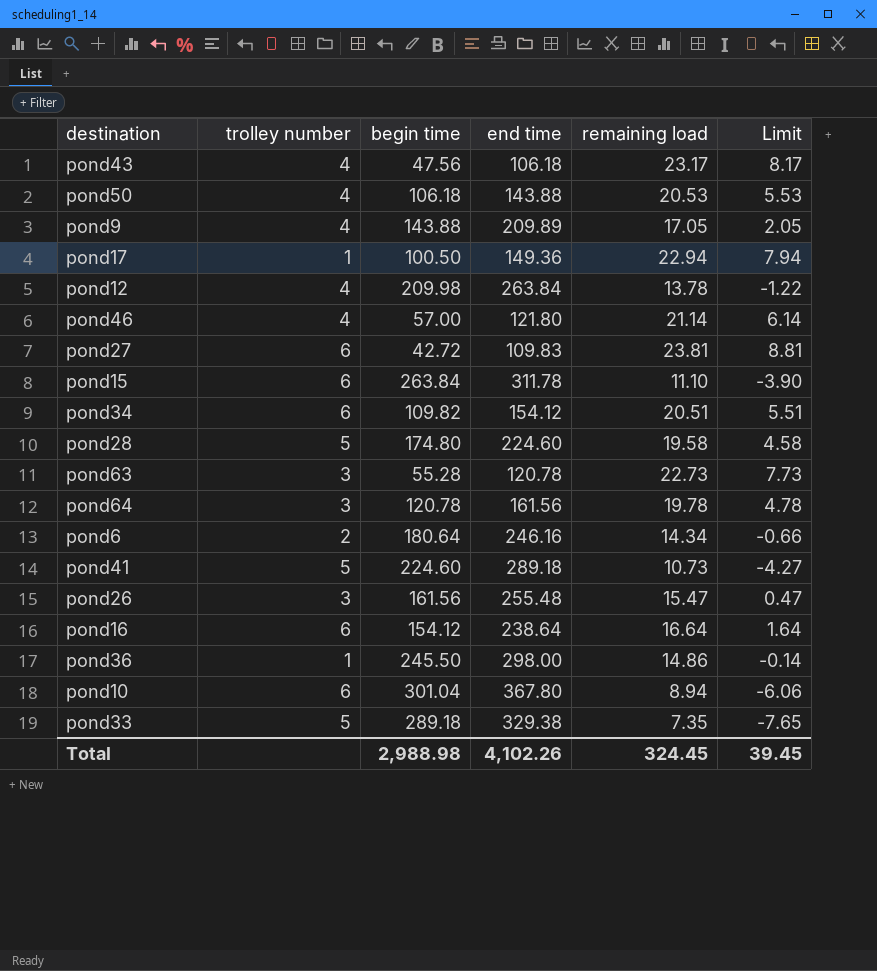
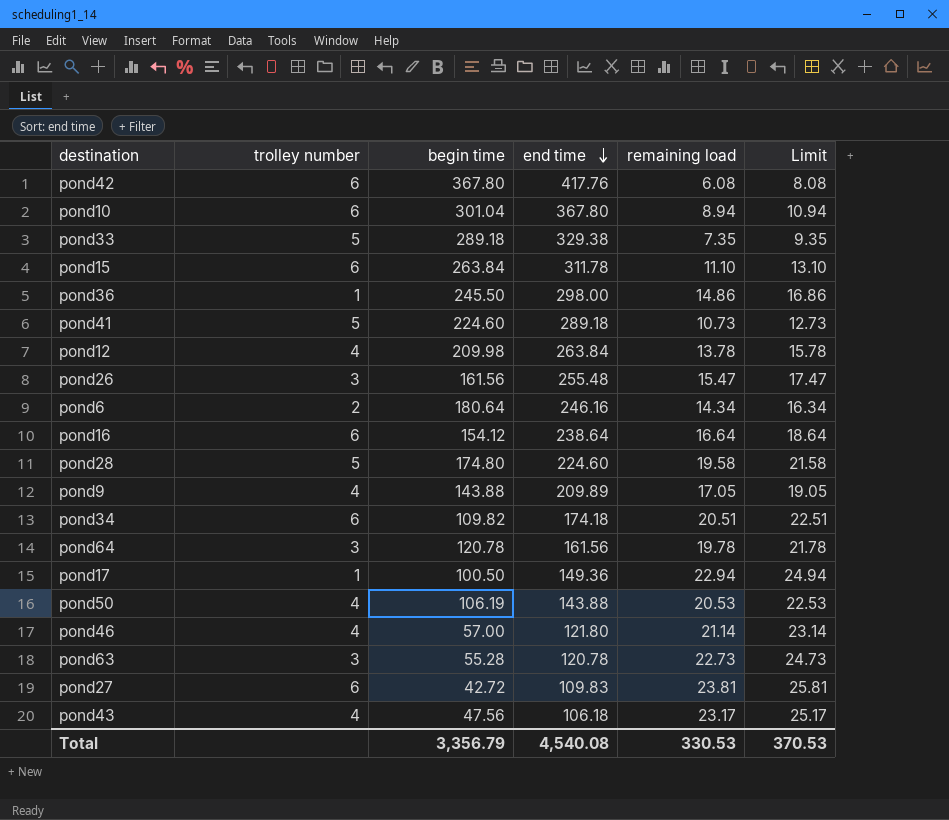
row order: none -> end time descending
column Limit | formula: [remaining load] - 15 -> [remaining load] + 2
row pond42: none -> 6 | 367.80 | 417.76 | 6.08 | 8.08
pond34 | end time: 154.12 -> 174.18
pond50 | begin time: 106.18 -> 106.19
Total | begin time: 2,988.98 -> 3,356.79
Total | end time: 4,102.26 -> 4,540.08
Total | remaining load: 324.45 -> 330.53
Total | Limit: 39.45 -> 370.53

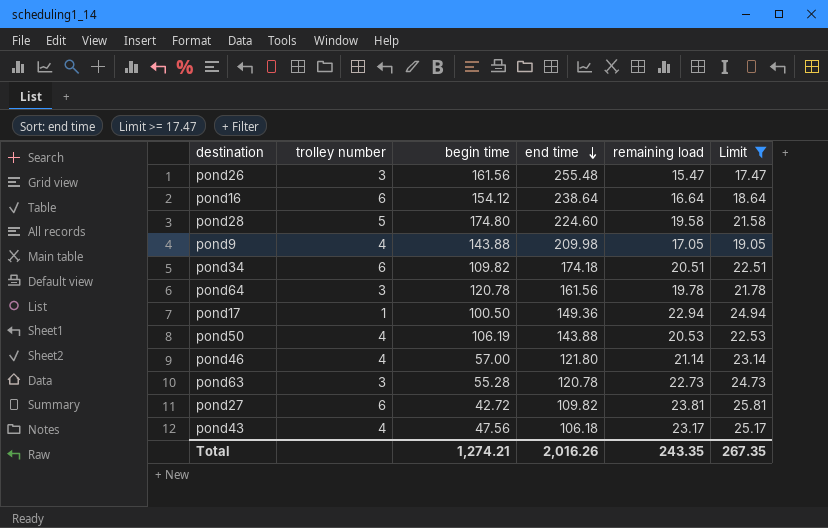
filter: none -> Limit >= 17.47
pond9 | end time: 209.89 -> 209.98
pond27 | end time: 109.83 -> 109.82
Total | begin time: 3,356.79 -> 1,274.21
Total | end time: 4,540.08 -> 2,016.26
Total | remaining load: 330.53 -> 243.35
Total | Limit: 370.53 -> 267.35

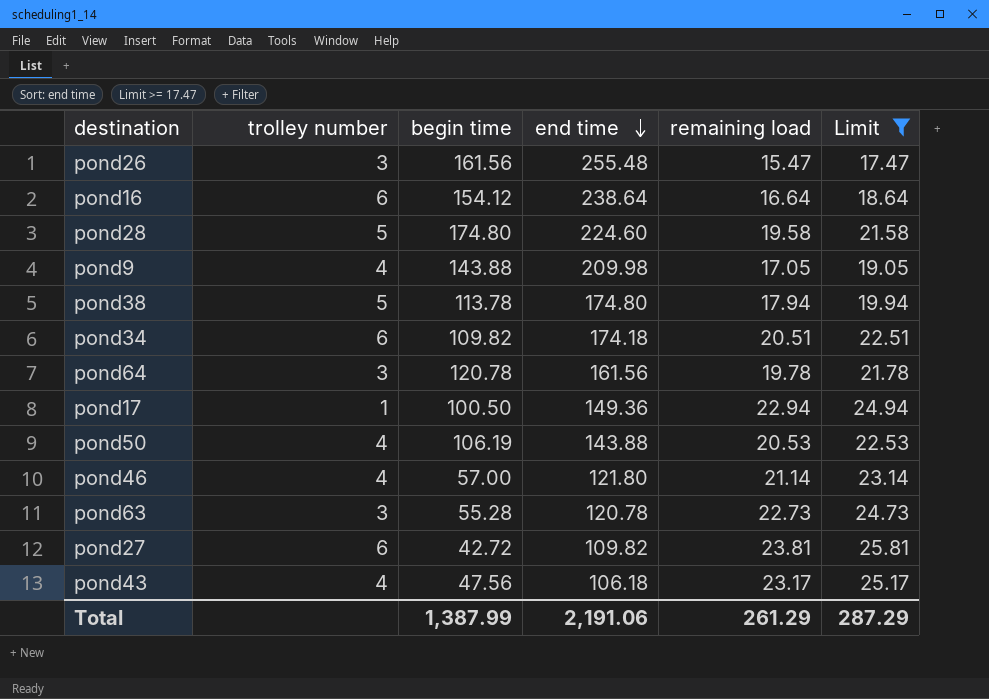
row pond38: none -> 5 | 113.78 | 174.80 | 17.94 | 19.94
Total | begin time: 1,274.21 -> 1,387.99
Total | end time: 2,016.26 -> 2,191.06
Total | remaining load: 243.35 -> 261.29
Total | Limit: 267.35 -> 287.29

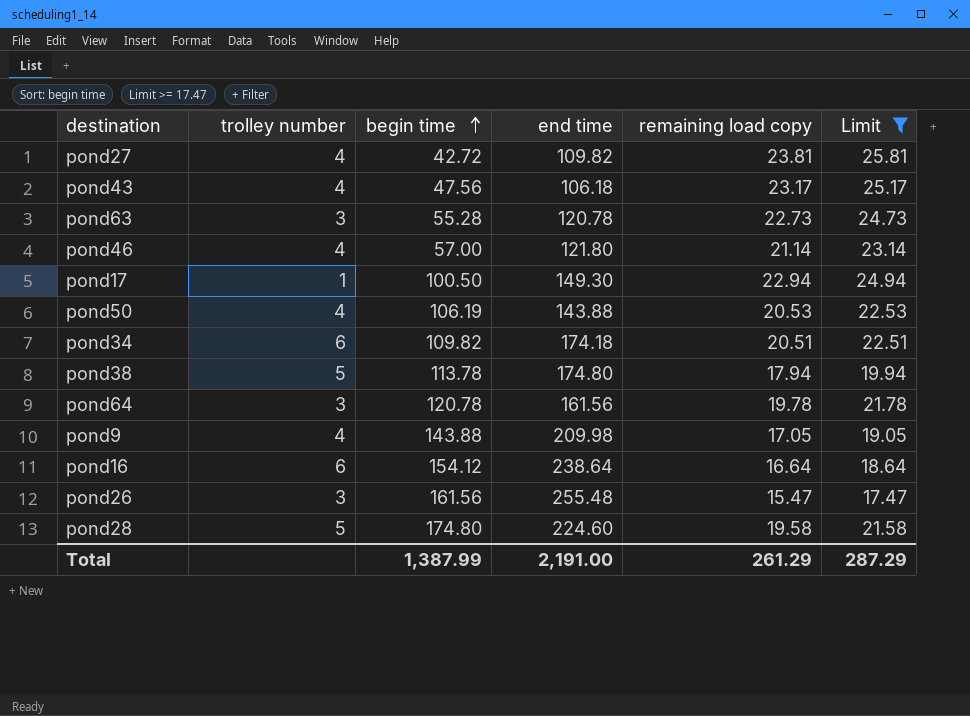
row order: end time descending -> begin time ascending
column name: remaining load -> remaining load copy
pond27 | trolley number: 6 -> 4
pond17 | end time: 149.36 -> 149.30
Total | end time: 2,191.06 -> 2,191.00

